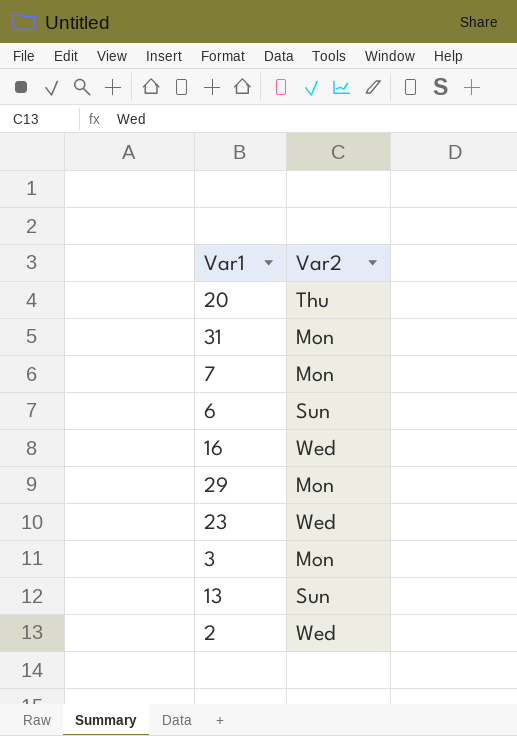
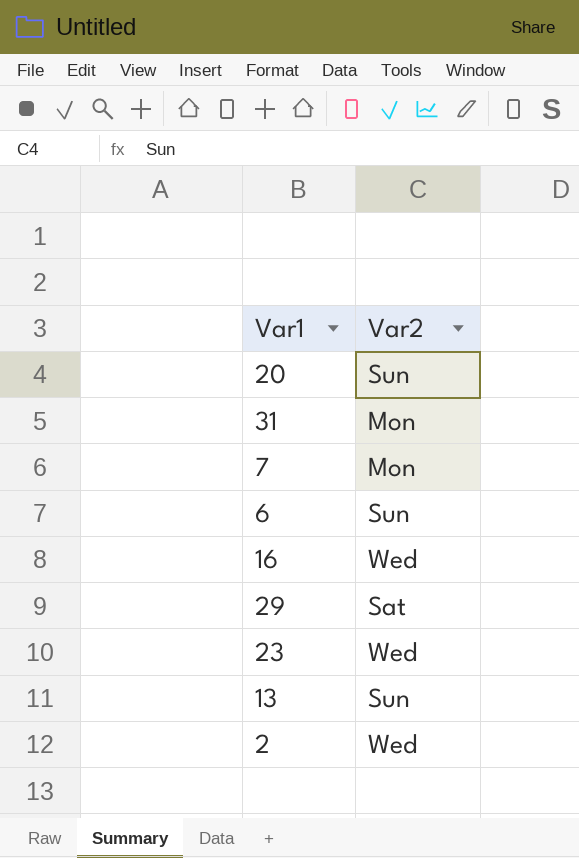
row 3: Mon -> none
20 | Var2: Thu -> Sun
29 | Var2: Mon -> Sat

